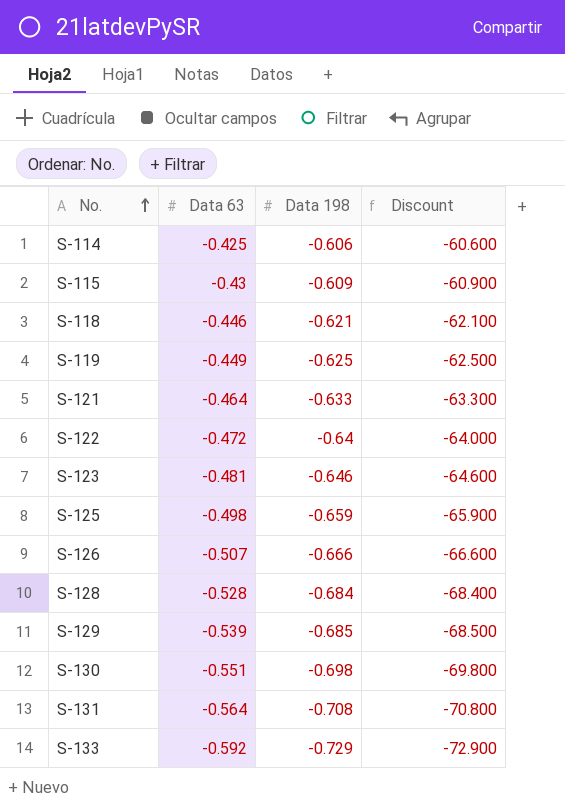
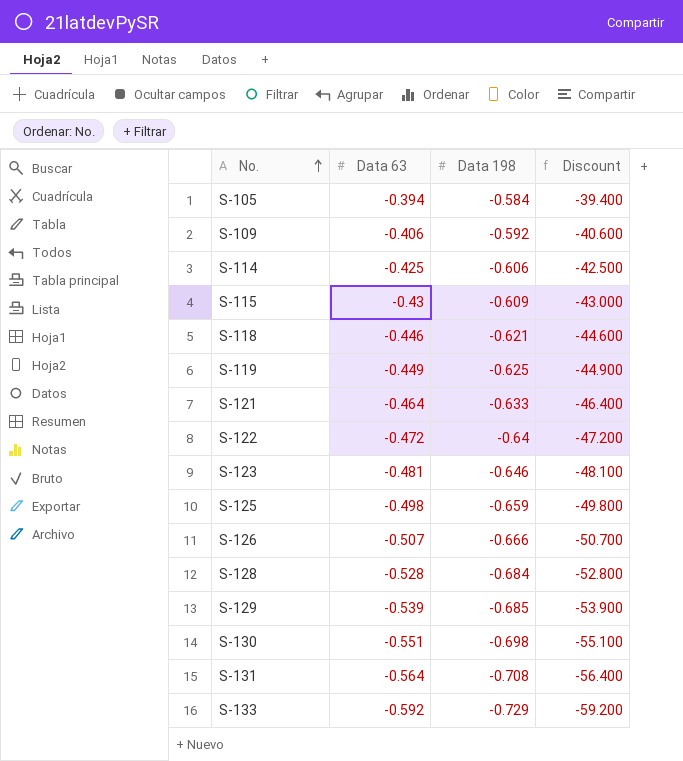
column Discount | formula: [Data 198] * 100 -> [Data 63] * 100
row S-105: none -> -0.394 | -0.584 | -39.400
row S-109: none -> -0.406 | -0.592 | -40.600

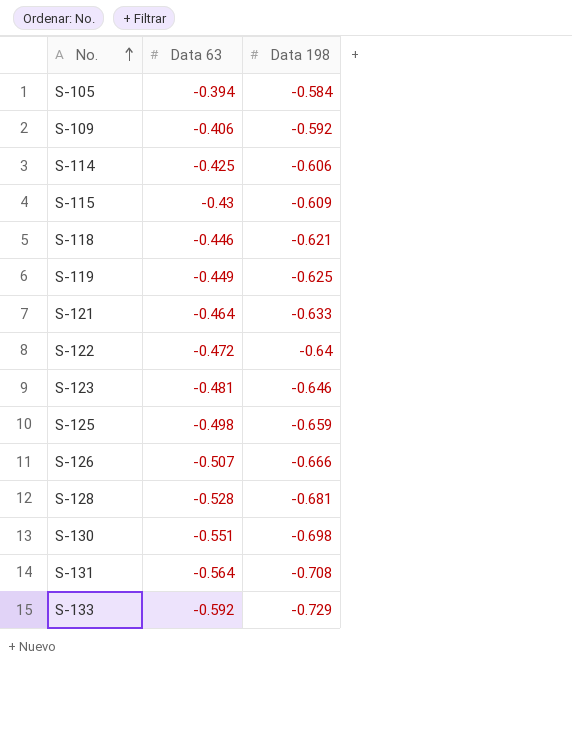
column Discount | formula: [Data 63] * 100 -> none
row S-129: -0.539 | -0.685 | -53.900 -> none
S-128 | Data 198: -0.684 -> -0.681

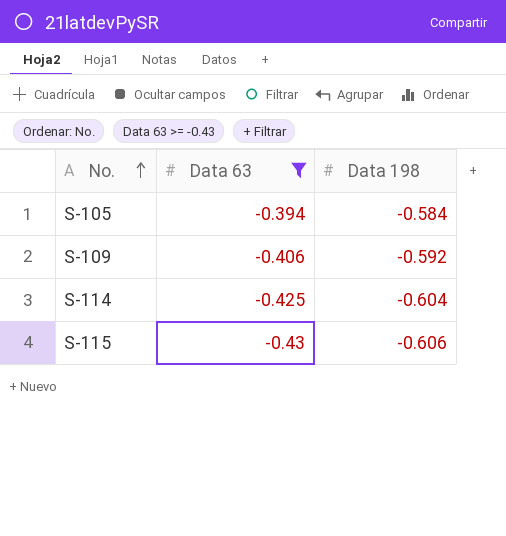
filter: none -> Data 63 >= -0.43
S-114 | Data 198: -0.606 -> -0.604
S-115 | Data 198: -0.609 -> -0.606

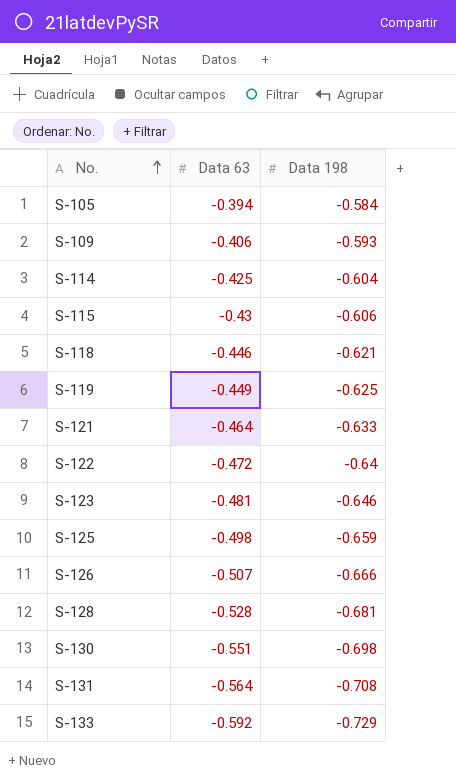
filter: Data 63 >= -0.43 -> none
S-109 | Data 198: -0.592 -> -0.593

